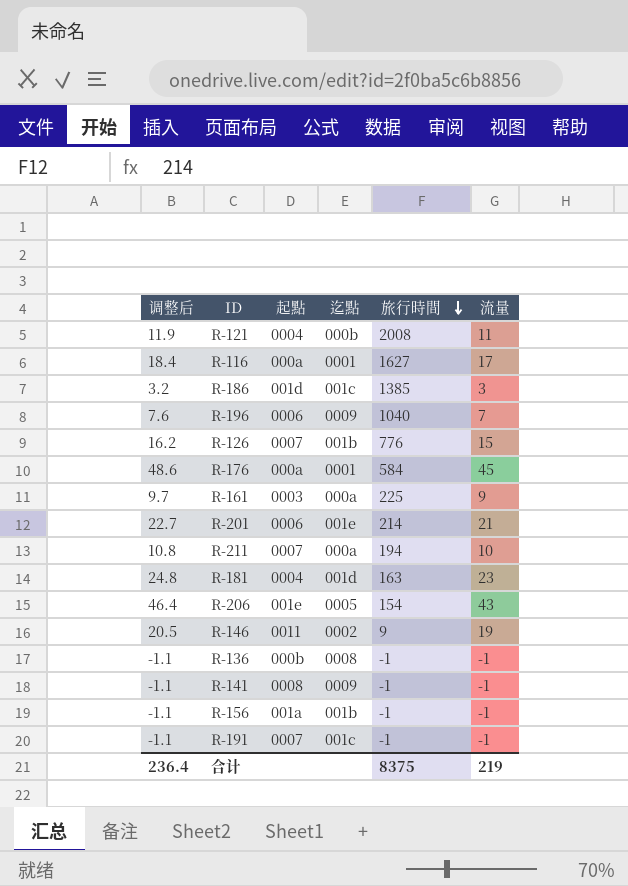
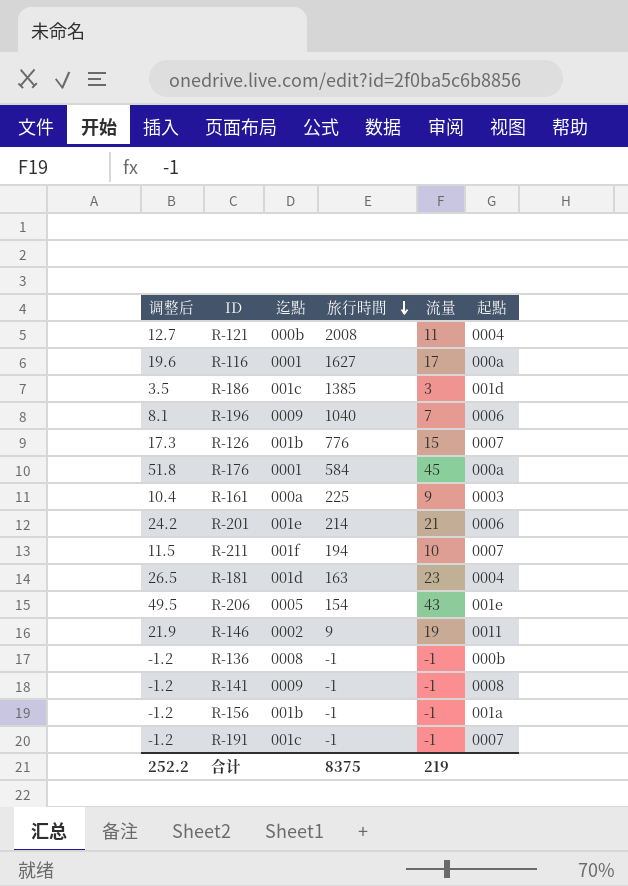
column 调整后 | formula: [流量] * 1.08 -> [流量] * 1.15
column 起點 | position: 3 -> 6
R-211 | 迄點: 000a -> 001f
合计 | 调整后: 236.4 -> 252.2

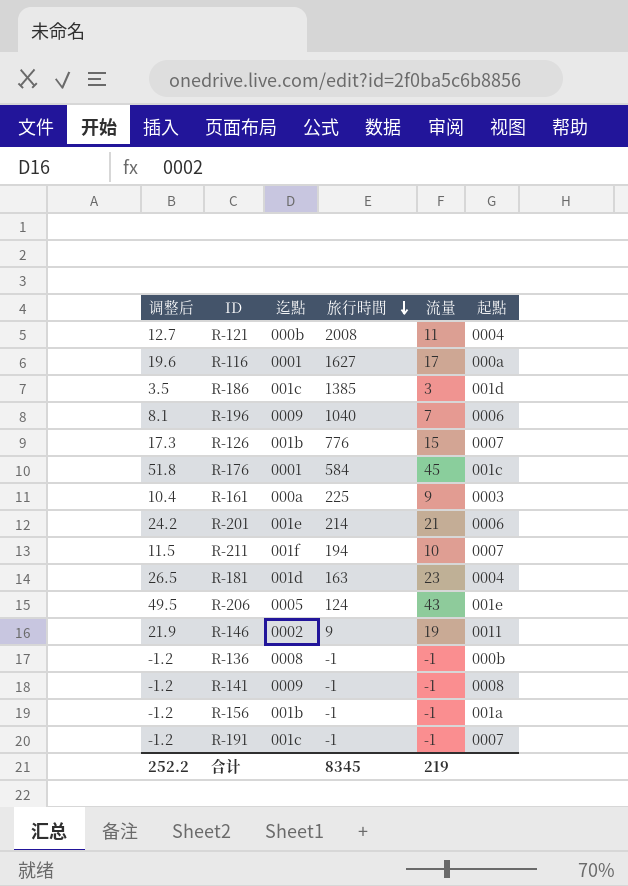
R-176 | 起點: 000a -> 001c
R-206 | 旅行時間: 154 -> 124
合计 | 旅行時間: 8375 -> 8345

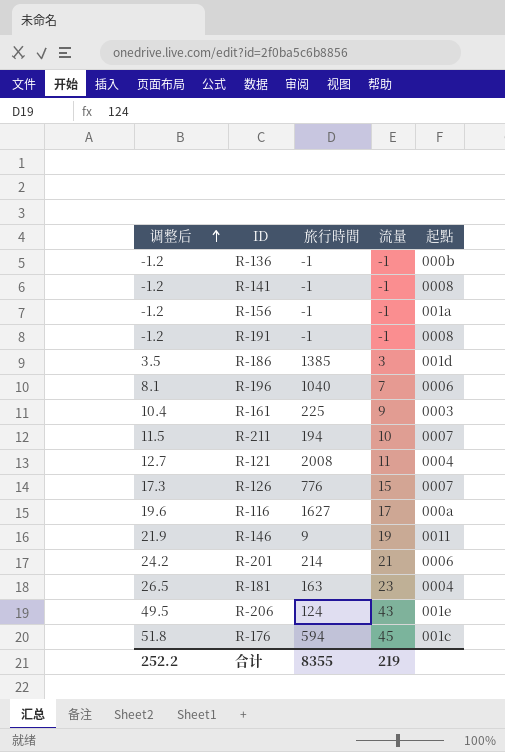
row order: 旅行時間 descending -> 调整后 ascending
column 迄點 | position: 3 -> none
R-191 | 起點: 0007 -> 0008
R-176 | 旅行時間: 584 -> 594
合计 | 旅行時間: 8345 -> 8355

